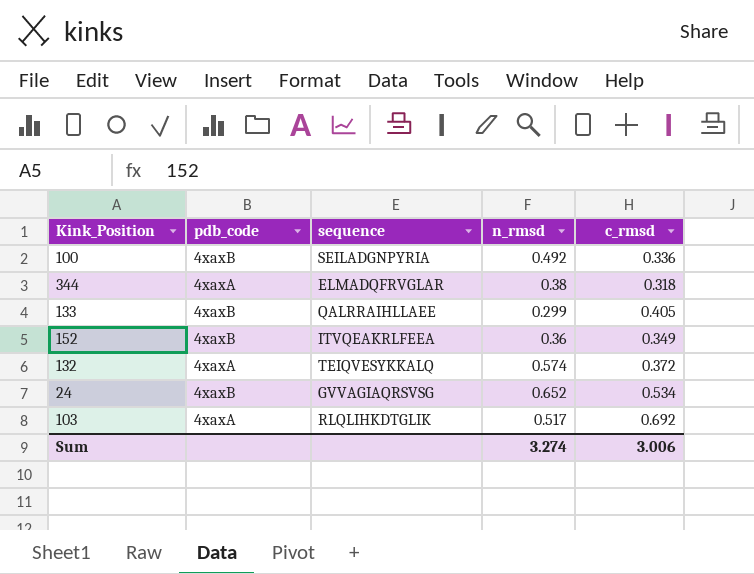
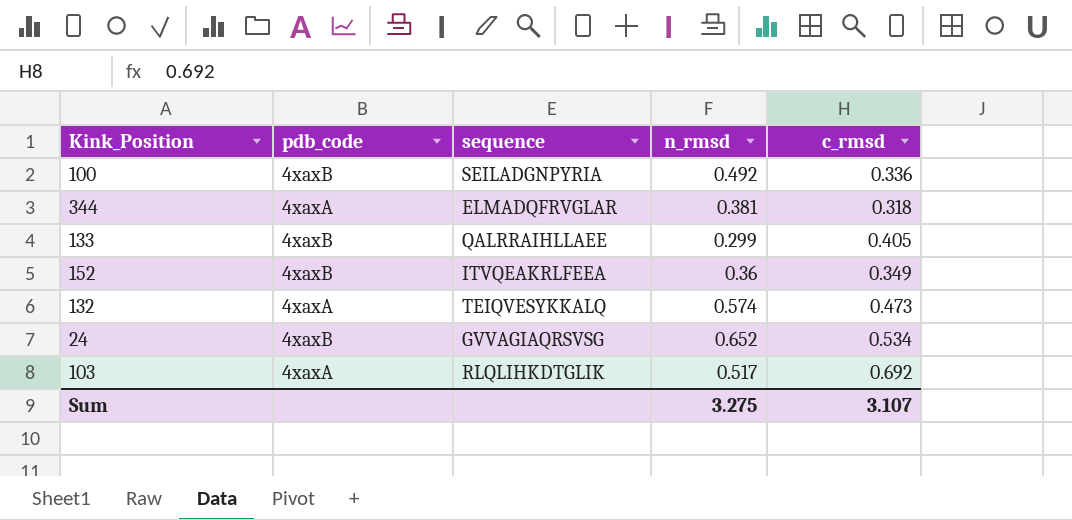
344 | n_rmsd: 0.38 -> 0.381
132 | c_rmsd: 0.372 -> 0.473
Sum | n_rmsd: 3.274 -> 3.275
Sum | c_rmsd: 3.006 -> 3.107

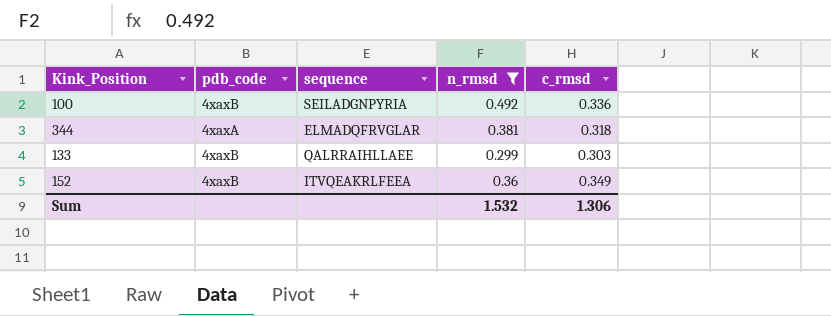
filter: none -> n_rmsd <= 0.492
133 | c_rmsd: 0.405 -> 0.303
Sum | n_rmsd: 3.275 -> 1.532
Sum | c_rmsd: 3.107 -> 1.306

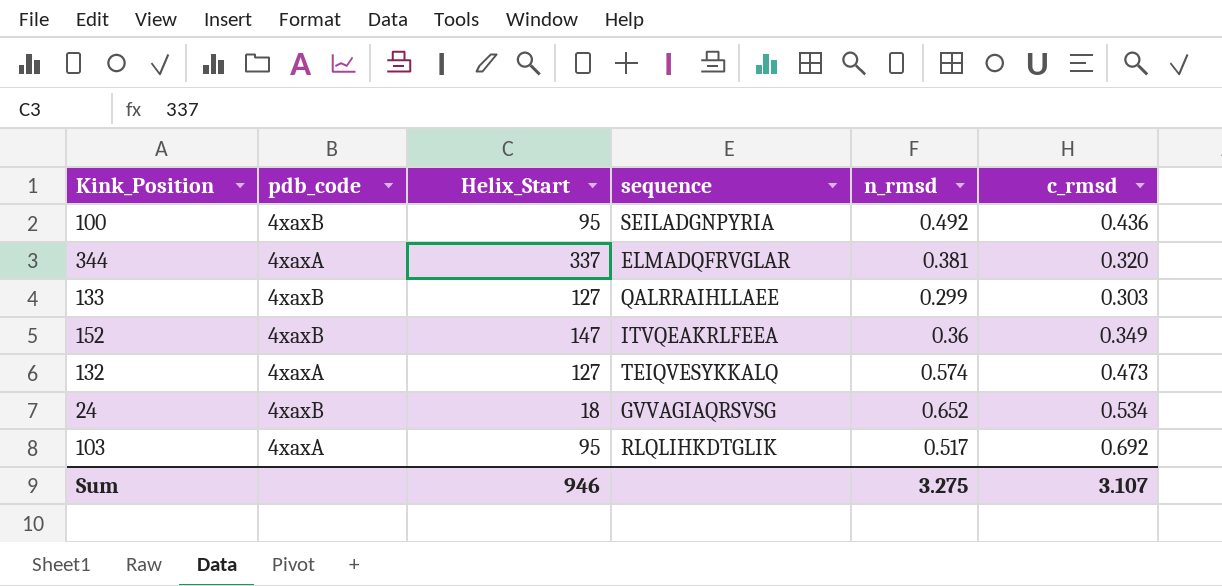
filter: n_rmsd <= 0.492 -> none
column Helix_Start | position: none -> 3
100 | c_rmsd: 0.336 -> 0.436
344 | c_rmsd: 0.318 -> 0.320
Sum | n_rmsd: 1.532 -> 3.275
Sum | c_rmsd: 1.306 -> 3.107

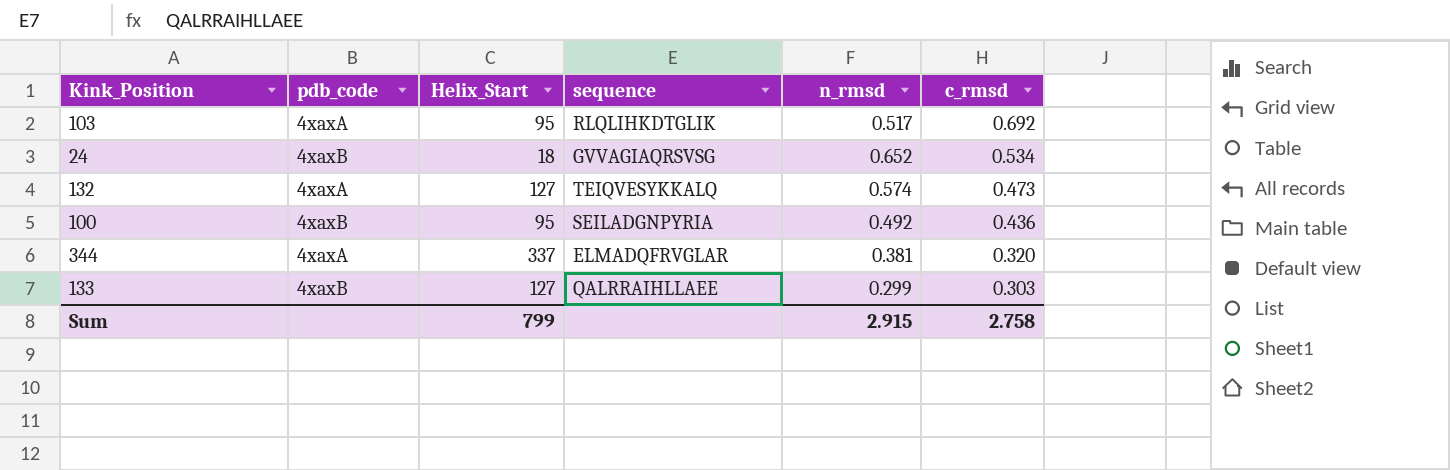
row order: none -> c_rmsd descending
row 152: 4xaxB | 147 | ITVQEAKRLFEEA | 0.36 | 0.349 -> none
Sum | Helix_Start: 946 -> 799
Sum | n_rmsd: 3.275 -> 2.915
Sum | c_rmsd: 3.107 -> 2.758

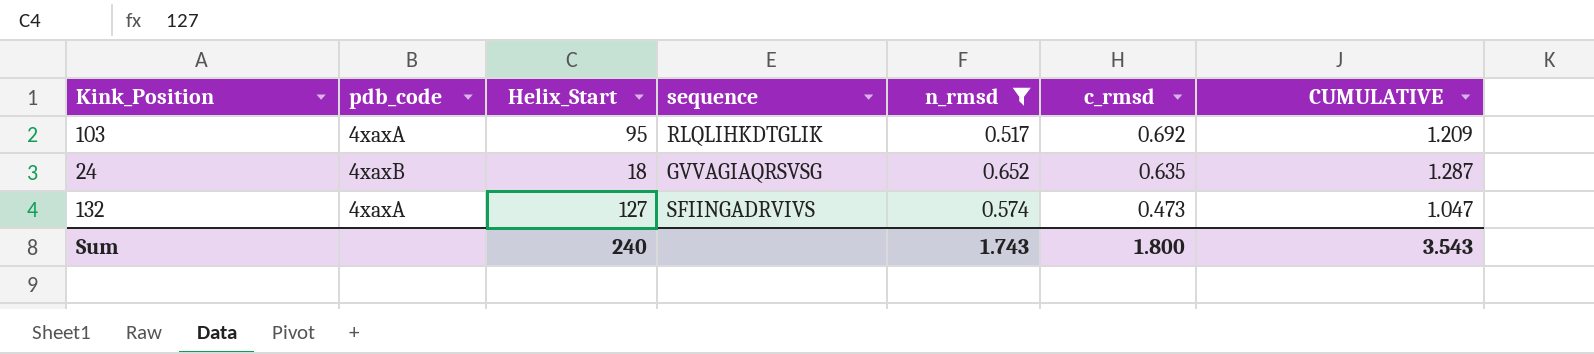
filter: none -> n_rmsd >= 0.517
column CUMULATIVE | formula: none -> [n_rmsd] + [c_rmsd]
24 | c_rmsd: 0.534 -> 0.635
132 | sequence: TEIQVESYKKALQ -> SFIINGADRVIVS
Sum | Helix_Start: 799 -> 240
Sum | n_rmsd: 2.915 -> 1.743
Sum | c_rmsd: 2.758 -> 1.800

